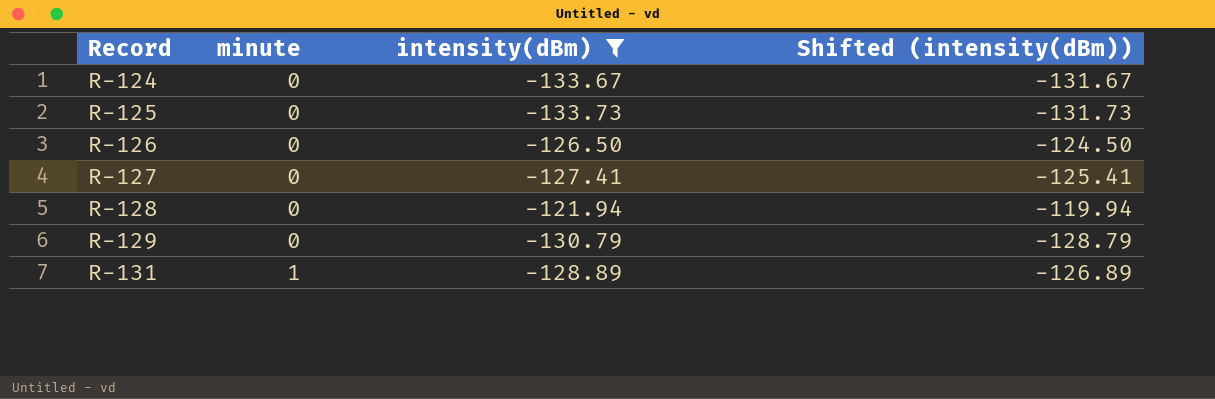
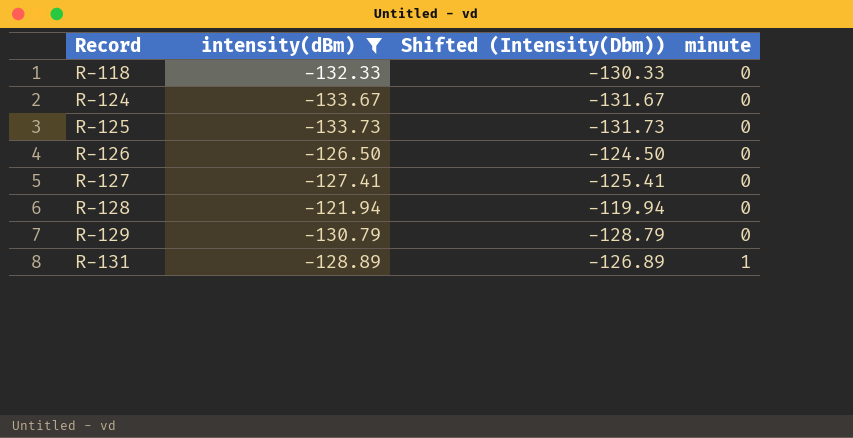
column name: Shifted (intensity(dBm)) -> Shifted (Intensity(Dbm))
column minute | position: 2 -> 4
row R-118: none -> -132.33 | -130.33 | 0

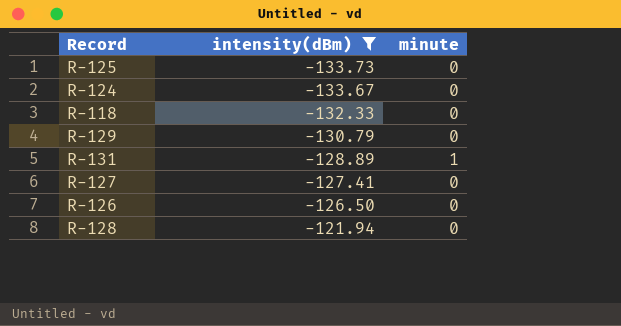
row order: Record ascending -> intensity(dBm) ascending
column Shifted (Intensity(Dbm)) | formula: [intensity(dBm)] + 2 -> none

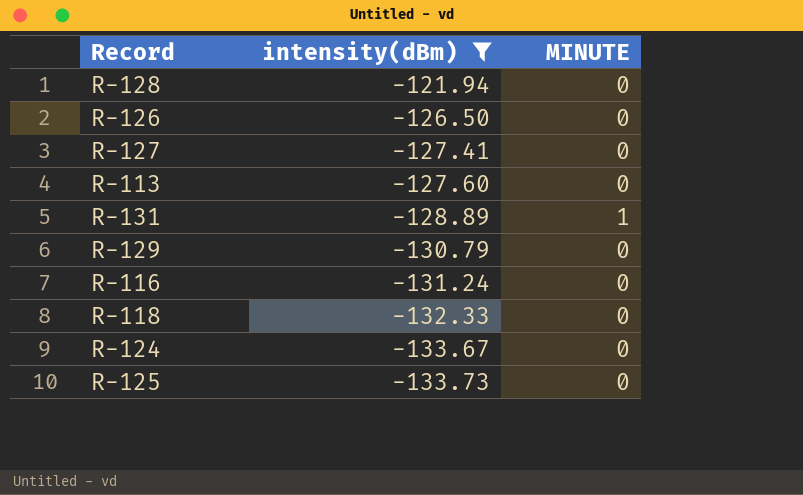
row order: intensity(dBm) ascending -> intensity(dBm) descending
column name: minute -> MINUTE
row R-113: none -> -127.60 | 0
row R-116: none -> -131.24 | 0

